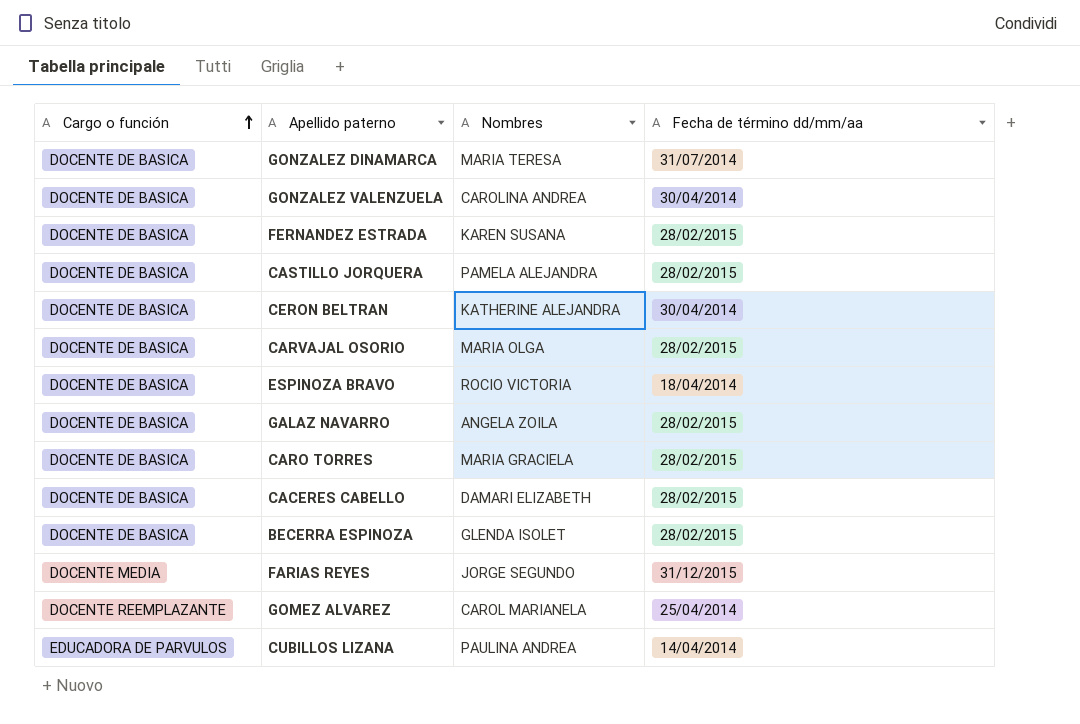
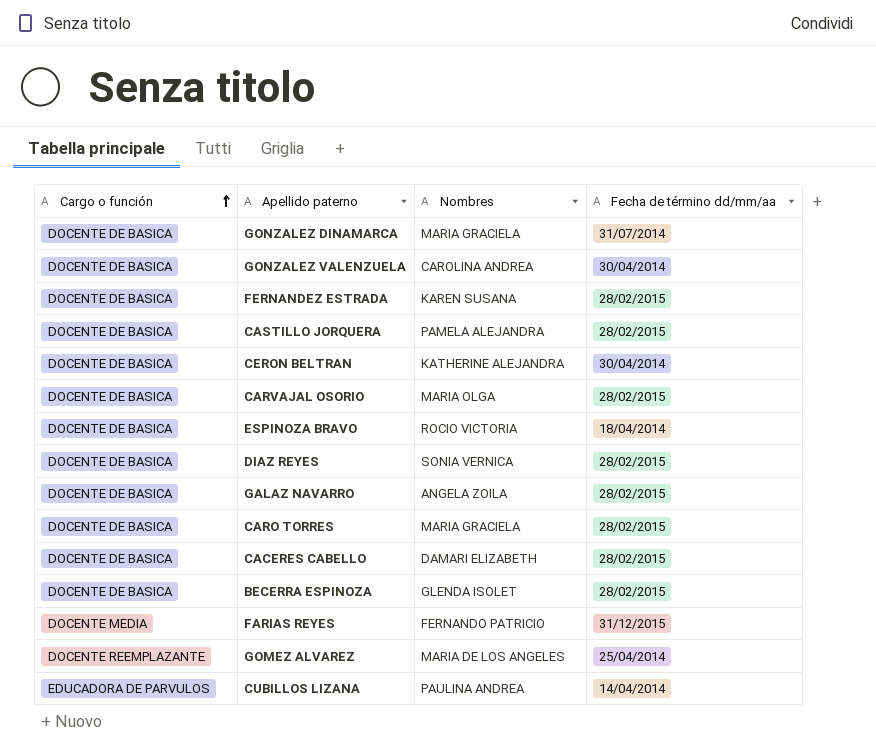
GONZALEZ DINAMARCA | Nombres: MARIA TERESA -> MARIA GRACIELA
row DIAZ REYES: none -> DOCENTE DE BASICA | SONIA VERNICA | 28/02/2015
FARIAS REYES | Nombres: JORGE SEGUNDO -> FERNANDO PATRICIO
GOMEZ ALVAREZ | Nombres: CAROL MARIANELA -> MARIA DE LOS ANGELES

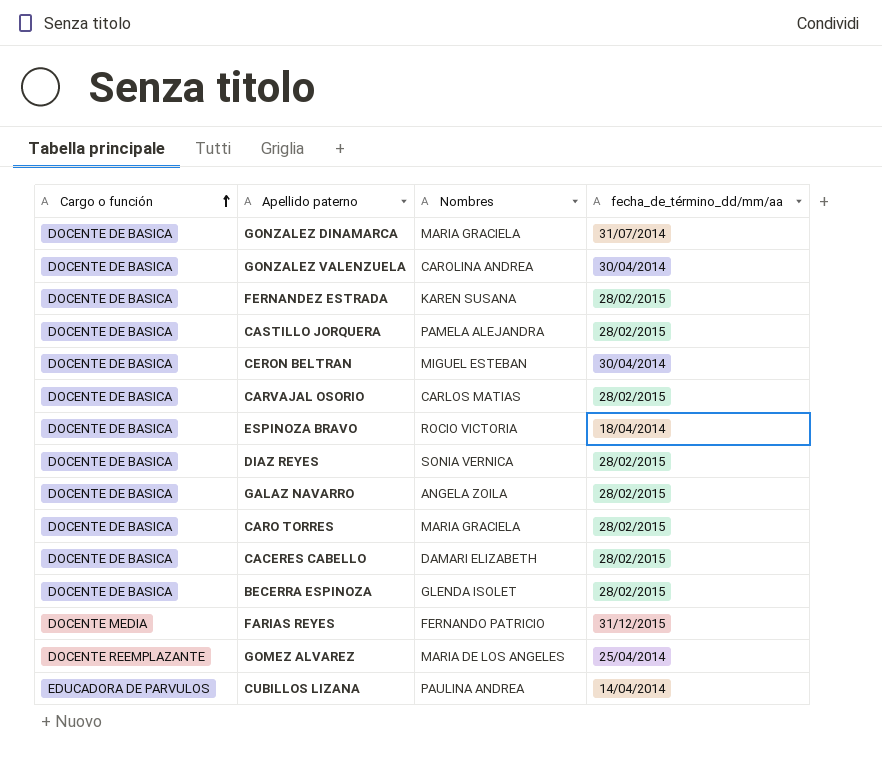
column name: Fecha de término dd/mm/aa -> fecha_de_término_dd/mm/aa
CERON BELTRAN | Nombres: KATHERINE ALEJANDRA -> MIGUEL ESTEBAN
CARVAJAL OSORIO | Nombres: MARIA OLGA -> CARLOS MATIAS

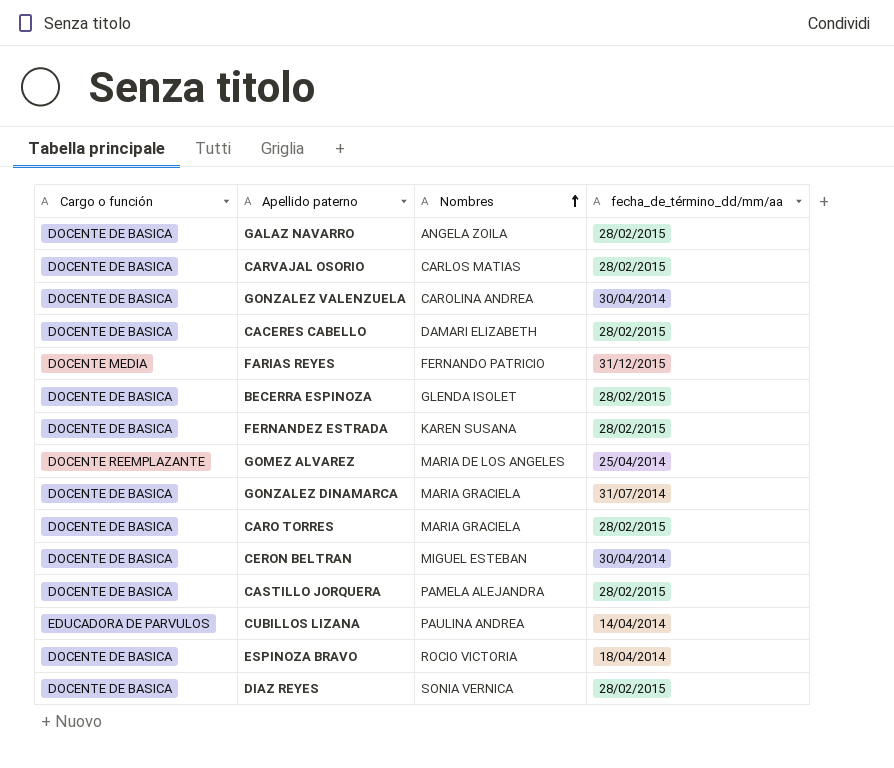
row order: Cargo o función ascending -> Nombres ascending

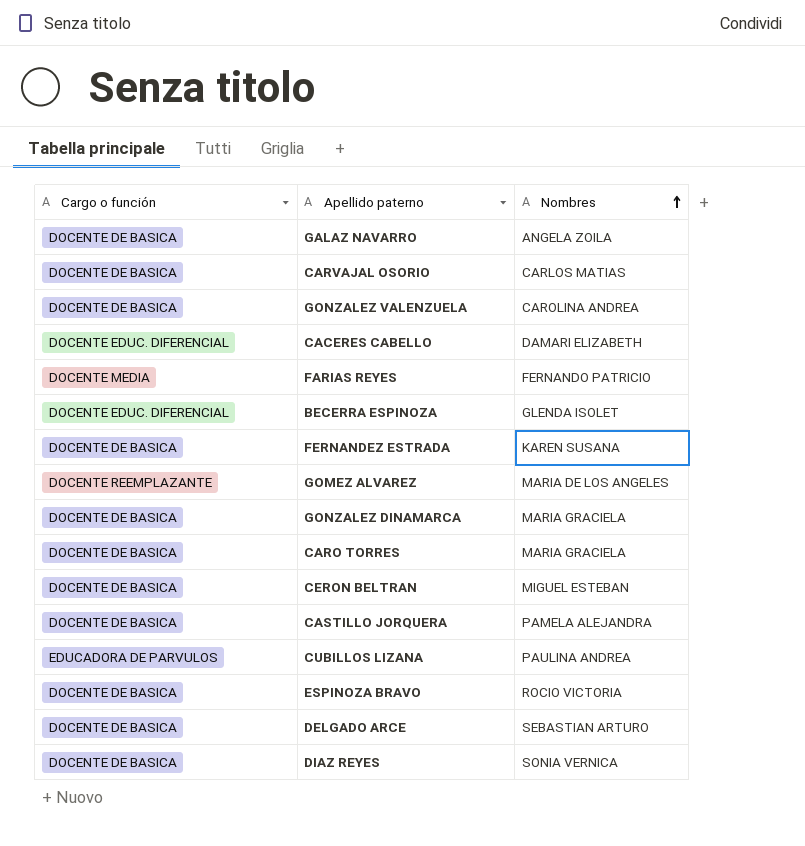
column fecha_de_término_dd/mm/aa | position: 4 -> none
CACERES CABELLO | Cargo o función: DOCENTE DE BASICA -> DOCENTE EDUC. DIFERENCIAL
BECERRA ESPINOZA | Cargo o función: DOCENTE DE BASICA -> DOCENTE EDUC. DIFERENCIAL
row DELGADO ARCE: none -> DOCENTE DE BASICA | SEBASTIAN ARTURO

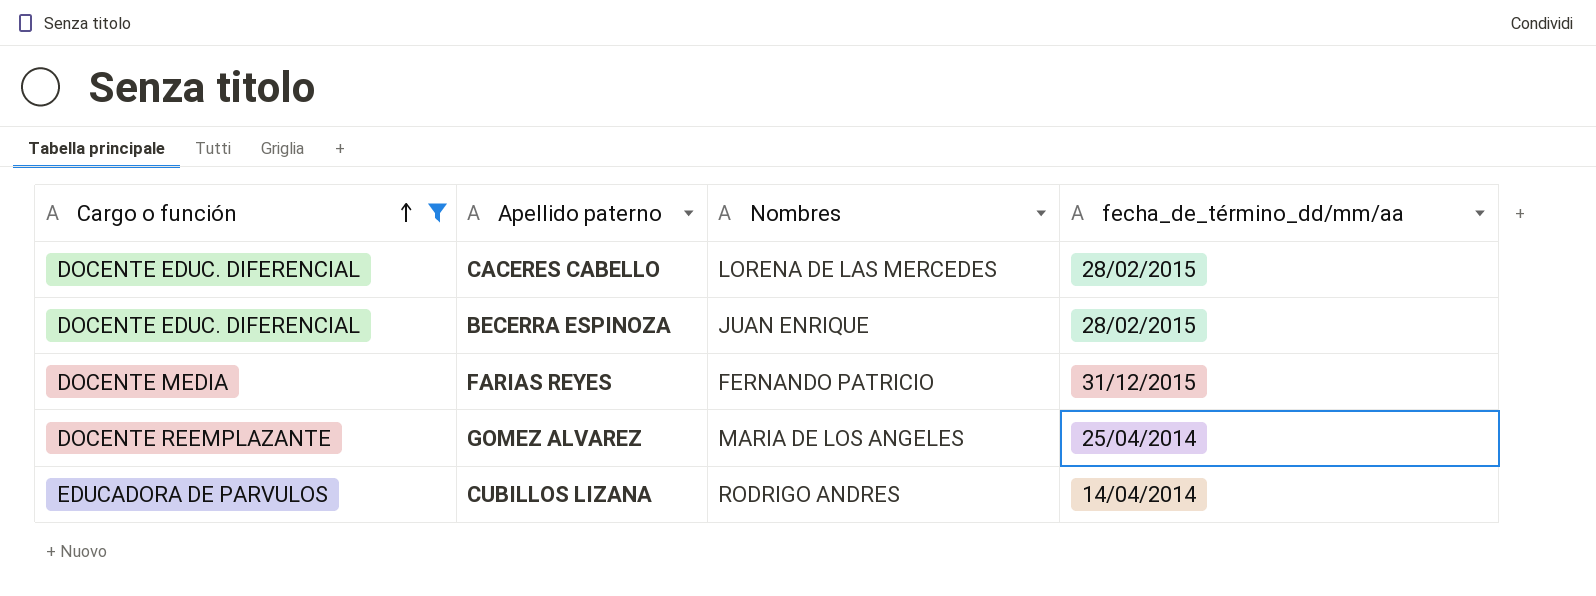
filter: none -> Cargo o función != DOCENTE DE BASICA
row order: Nombres ascending -> Cargo o función ascending
column fecha_de_término_dd/mm/aa | position: none -> 4
CACERES CABELLO | Nombres: DAMARI ELIZABETH -> LORENA DE LAS MERCEDES
BECERRA ESPINOZA | Nombres: GLENDA ISOLET -> JUAN ENRIQUE
CUBILLOS LIZANA | Nombres: PAULINA ANDREA -> RODRIGO ANDRES

